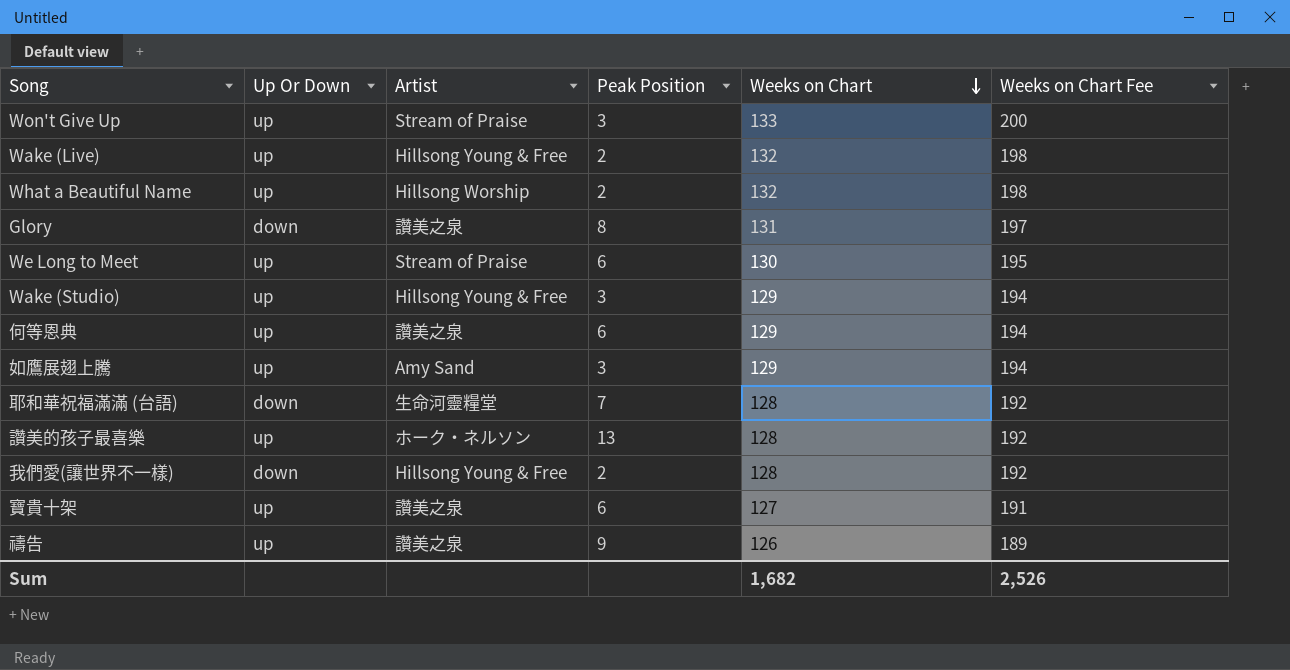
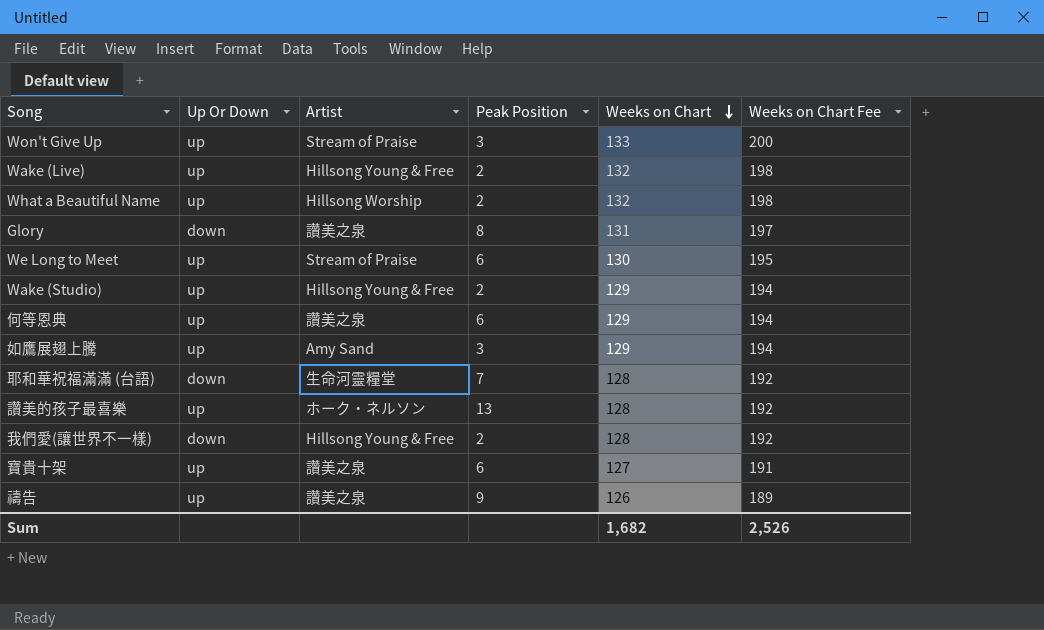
Wake (Studio) | Peak Position: 3 -> 2

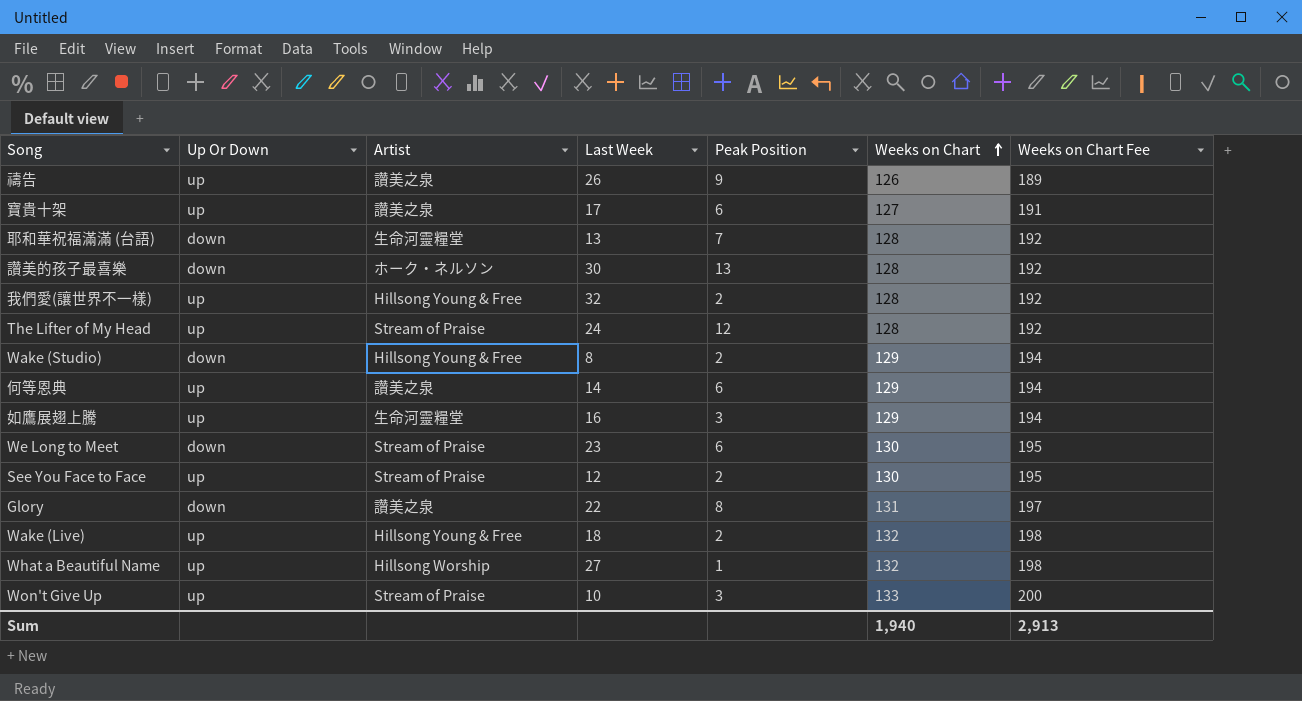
row order: Weeks on Chart descending -> Weeks on Chart ascending
column Last Week | position: none -> 4
讚美的孩子最喜樂 | Up Or Down: up -> down
我們愛(讓世界不一樣) | Up Or Down: down -> up
row The Lifter of My Head: none -> up | Stream of Praise | 24 | 12 | 128 | 192
Wake (Studio) | Up Or Down: up -> down
如鷹展翅上騰 | Artist: Amy Sand -> 生命河靈糧堂
We Long to Meet | Up Or Down: up -> down
row See You Face to Face: none -> up | Stream of Praise | 12 | 2 | 130 | 195
What a Beautiful Name | Peak Position: 2 -> 1
Sum | Weeks on Chart: 1,682 -> 1,940
Sum | Weeks on Chart Fee: 2,526 -> 2,913

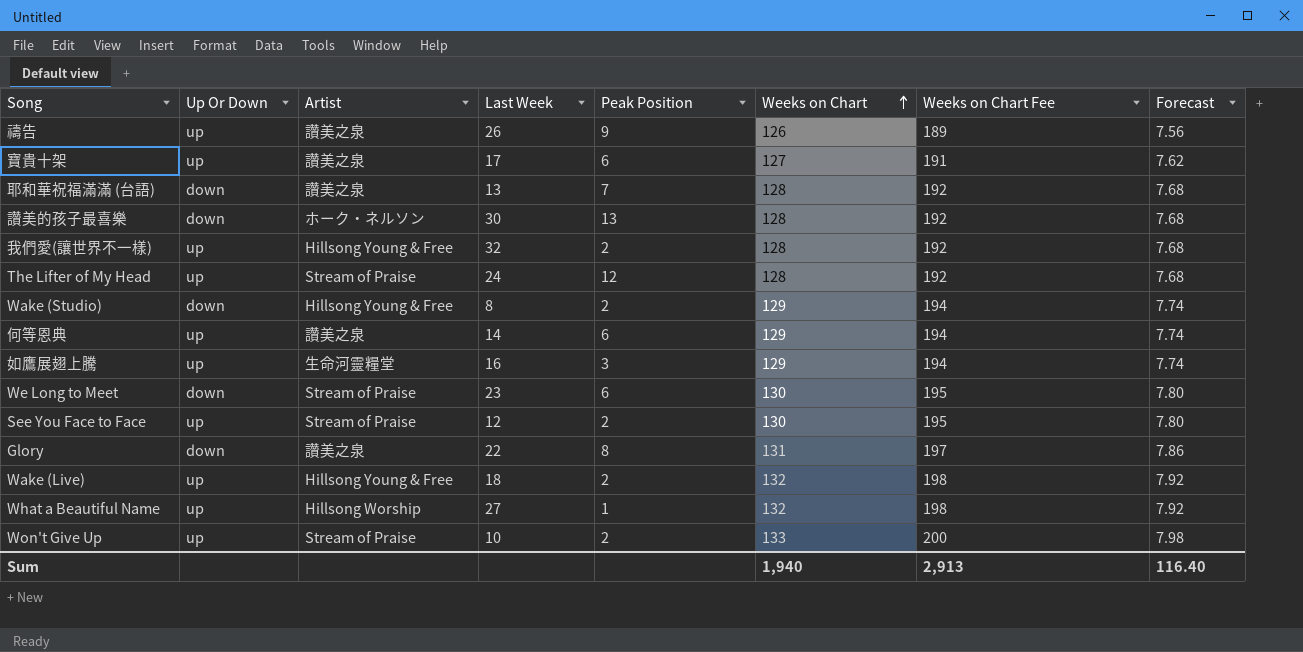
column Forecast | formula: none -> [Weeks on Chart] * 0.06
耶和華祝福滿滿 (台語) | Artist: 生命河靈糧堂 -> 讚美之泉
Won't Give Up | Peak Position: 3 -> 2

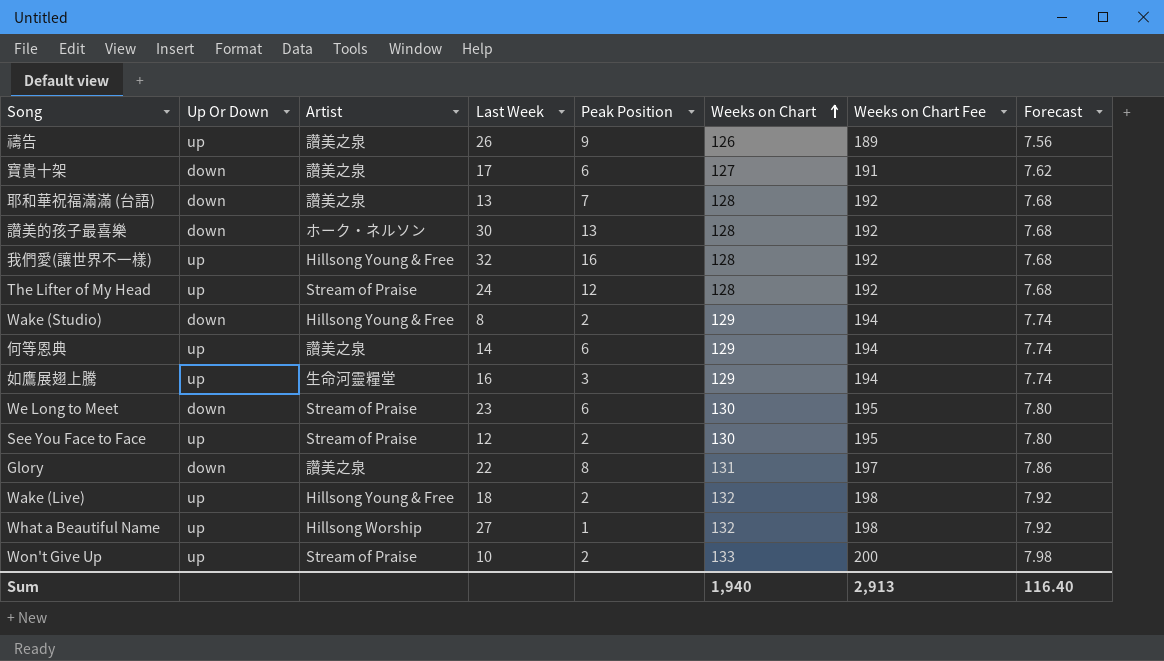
寶貴十架 | Up Or Down: up -> down
我們愛(讓世界不一樣) | Peak Position: 2 -> 16

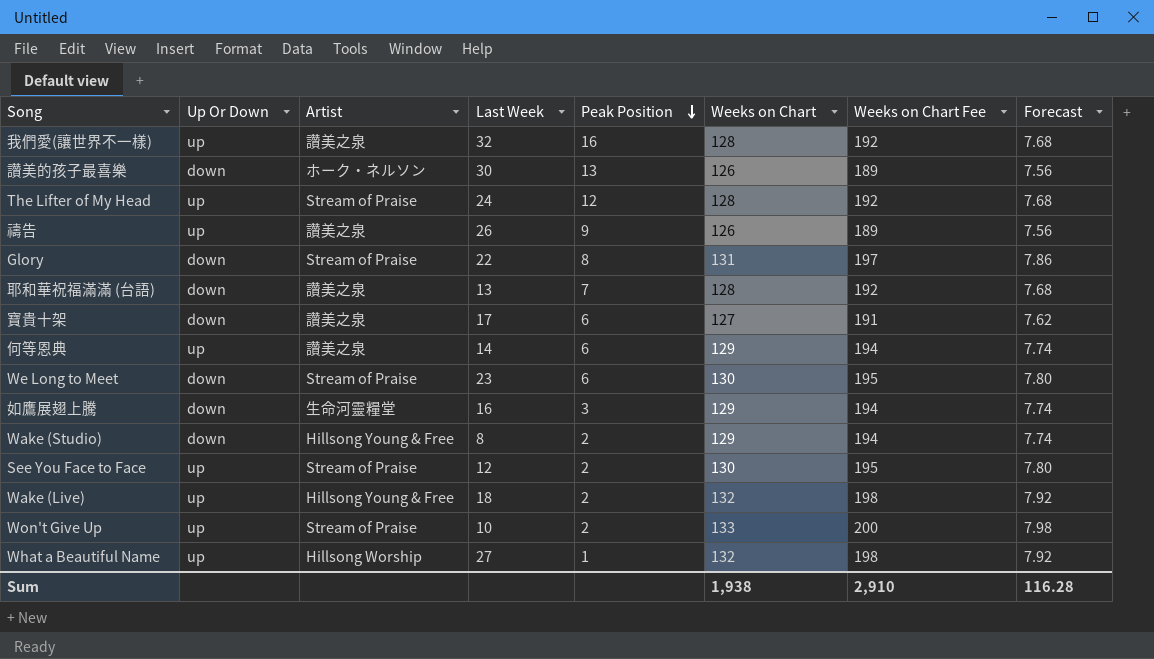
row order: Weeks on Chart ascending -> Peak Position descending
我們愛(讓世界不一樣) | Artist: Hillsong Young & Free -> 讚美之泉
讚美的孩子最喜樂 | Weeks on Chart: 128 -> 126
讚美的孩子最喜樂 | Weeks on Chart Fee: 192 -> 189
讚美的孩子最喜樂 | Forecast: 7.68 -> 7.56
Glory | Artist: 讚美之泉 -> Stream of Praise
如鷹展翅上騰 | Up Or Down: up -> down
Sum | Weeks on Chart: 1,940 -> 1,938
Sum | Weeks on Chart Fee: 2,913 -> 2,910
Sum | Forecast: 116.40 -> 116.28

